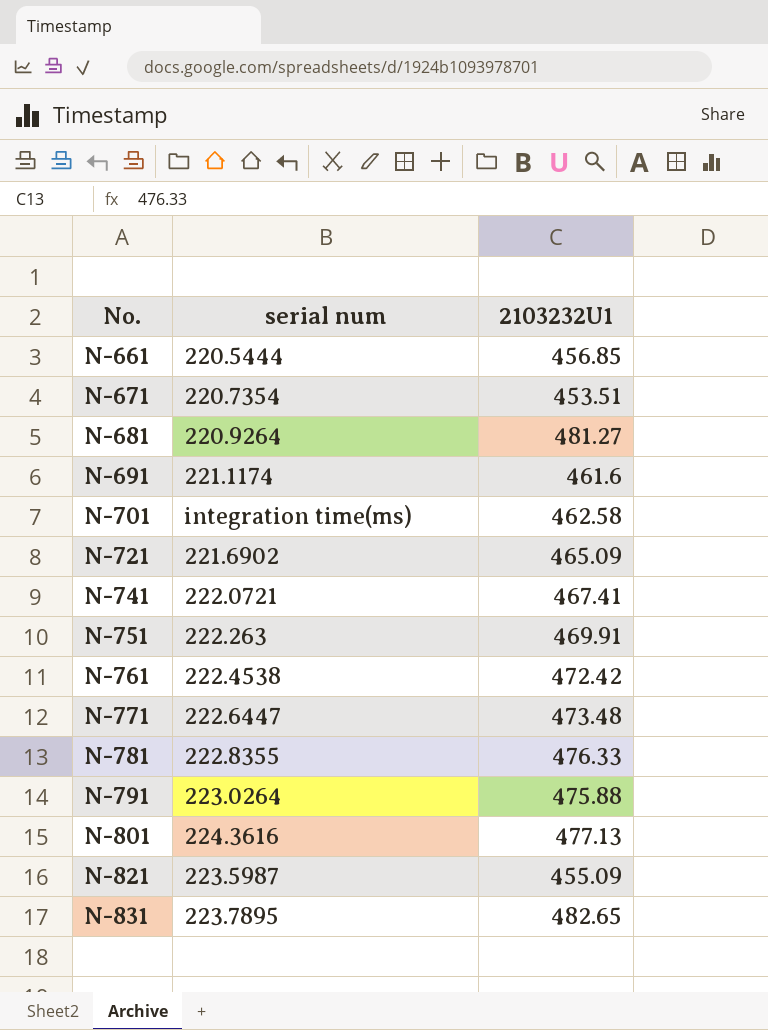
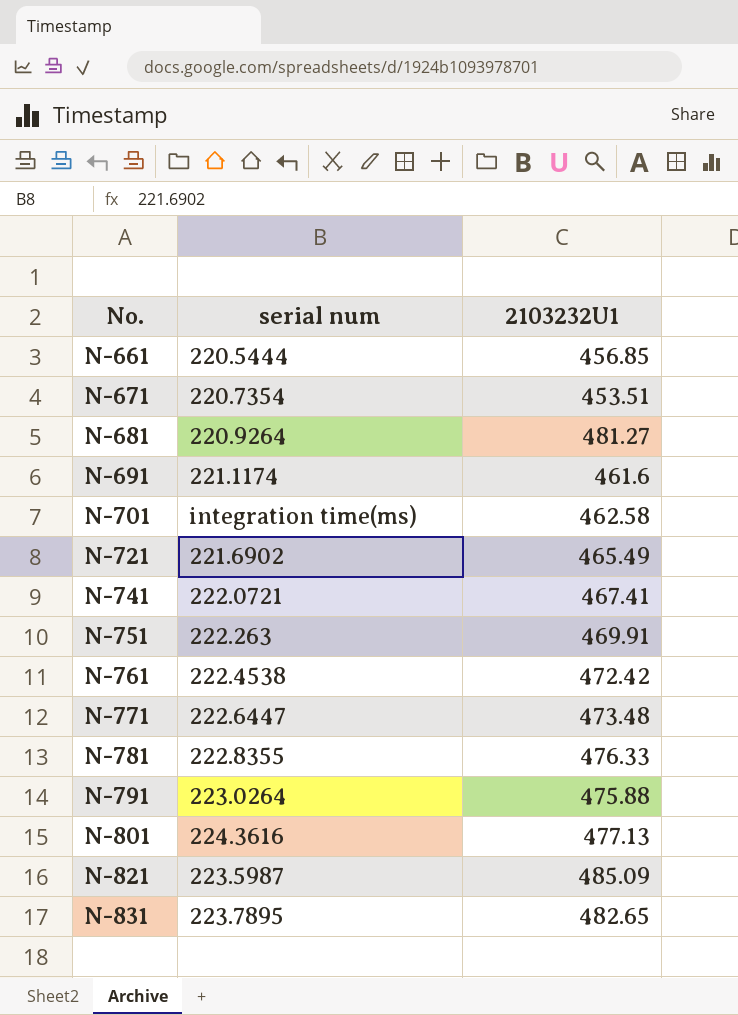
N-721 | 2103232U1: 465.09 -> 465.49
N-821 | 2103232U1: 455.09 -> 485.09

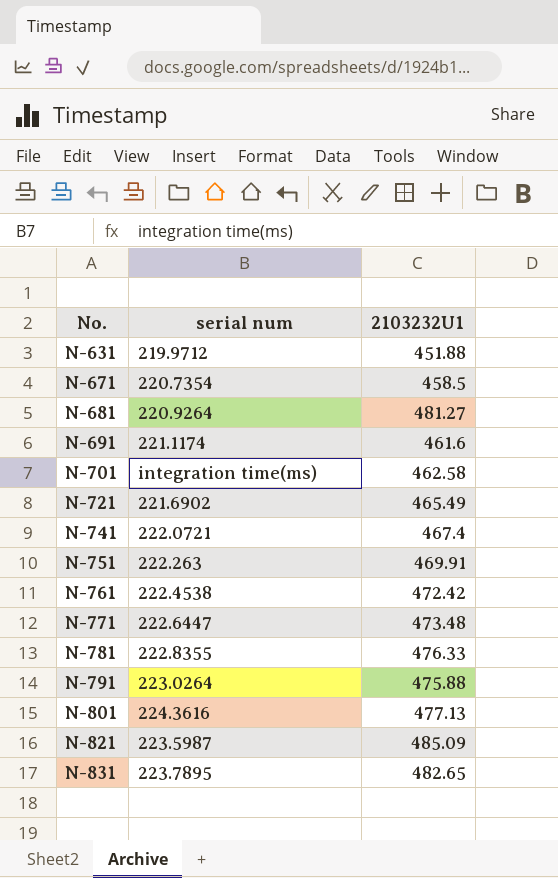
row N-661: 220.5444 | 456.85 -> none
row N-631: none -> 219.9712 | 451.88
N-671 | 2103232U1: 453.51 -> 458.5
N-741 | 2103232U1: 467.41 -> 467.4

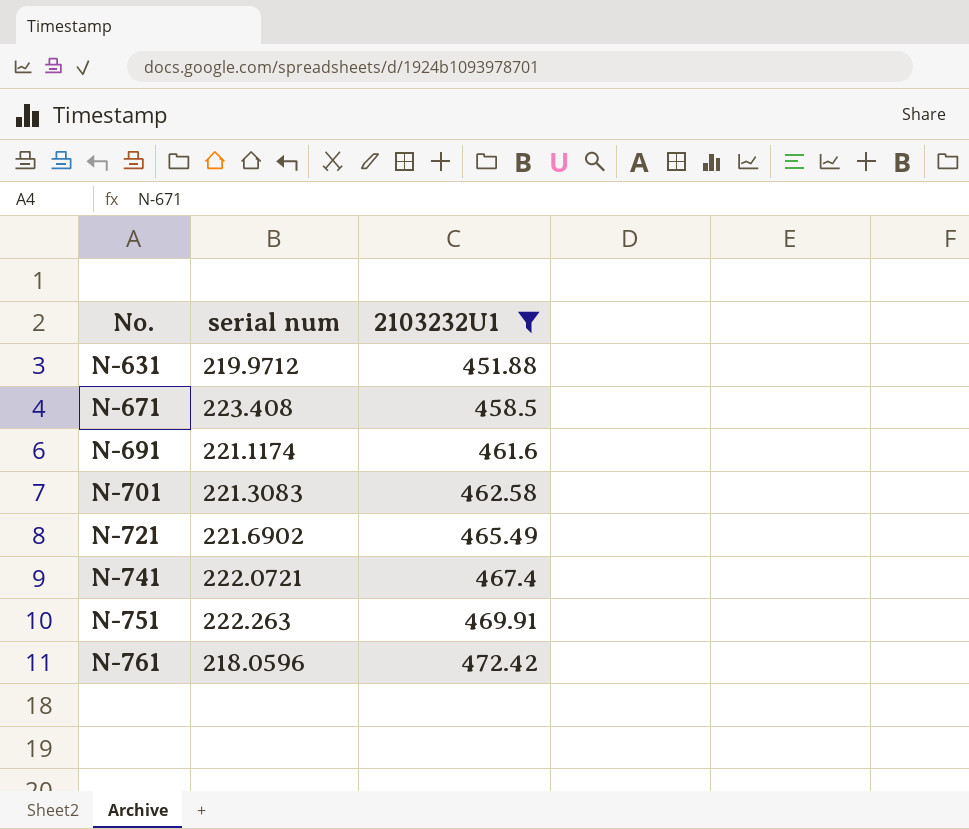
filter: none -> 2103232U1 <= 472.42
N-671 | serial num: 220.7354 -> 223.408
N-701 | serial num: integration time(ms) -> 221.3083
N-761 | serial num: 222.4538 -> 218.0596

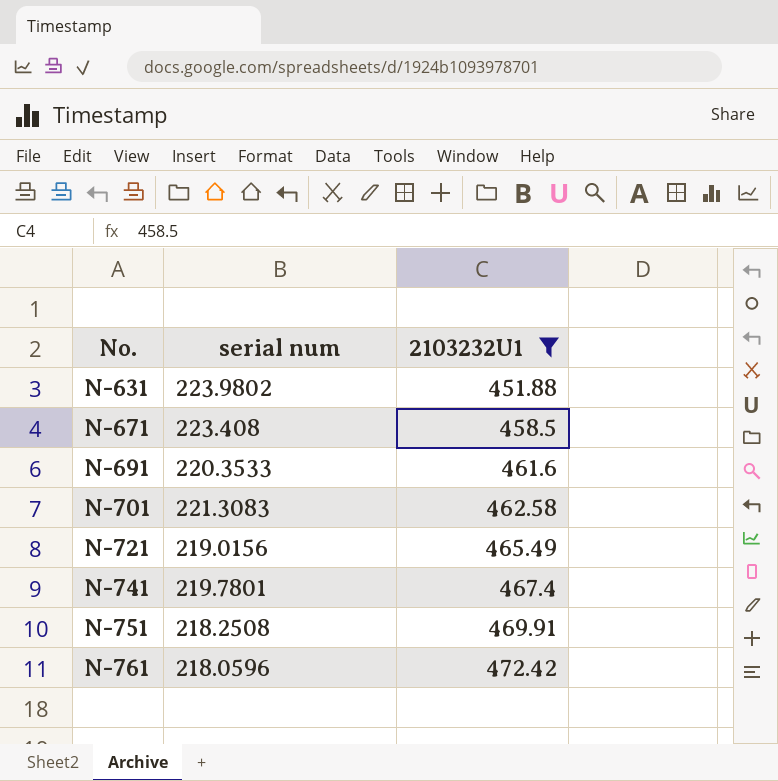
N-631 | serial num: 219.9712 -> 223.9802
N-691 | serial num: 221.1174 -> 220.3533
N-721 | serial num: 221.6902 -> 219.0156
N-741 | serial num: 222.0721 -> 219.7801
N-751 | serial num: 222.263 -> 218.2508

